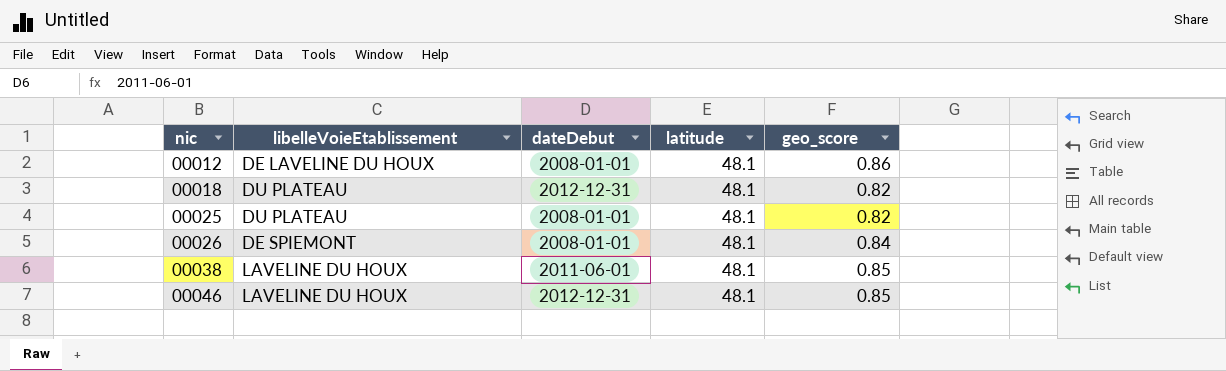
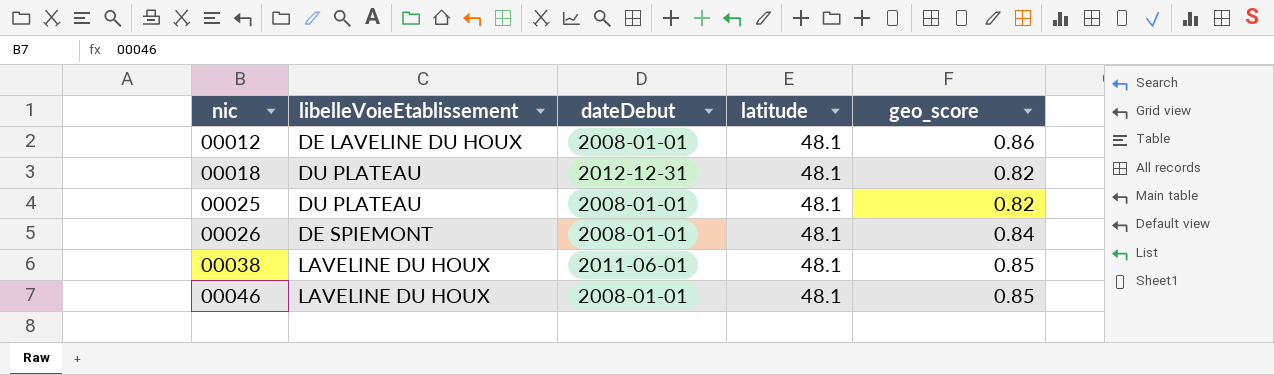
00046 | dateDebut: 2012-12-31 -> 2008-01-01

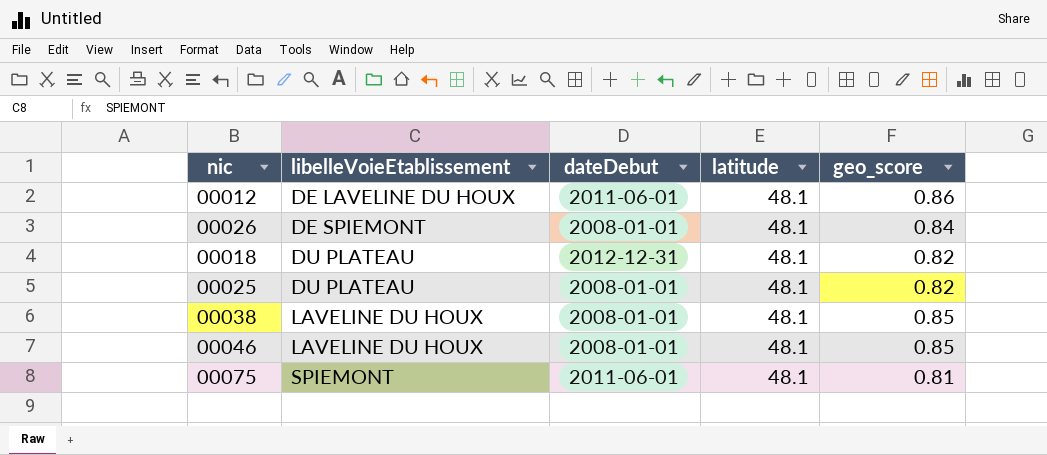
row order: nic ascending -> libelleVoieEtablissement ascending
00012 | dateDebut: 2008-01-01 -> 2011-06-01
00038 | dateDebut: 2011-06-01 -> 2008-01-01
row 00075: none -> SPIEMONT | 2011-06-01 | 48.1 | 0.81

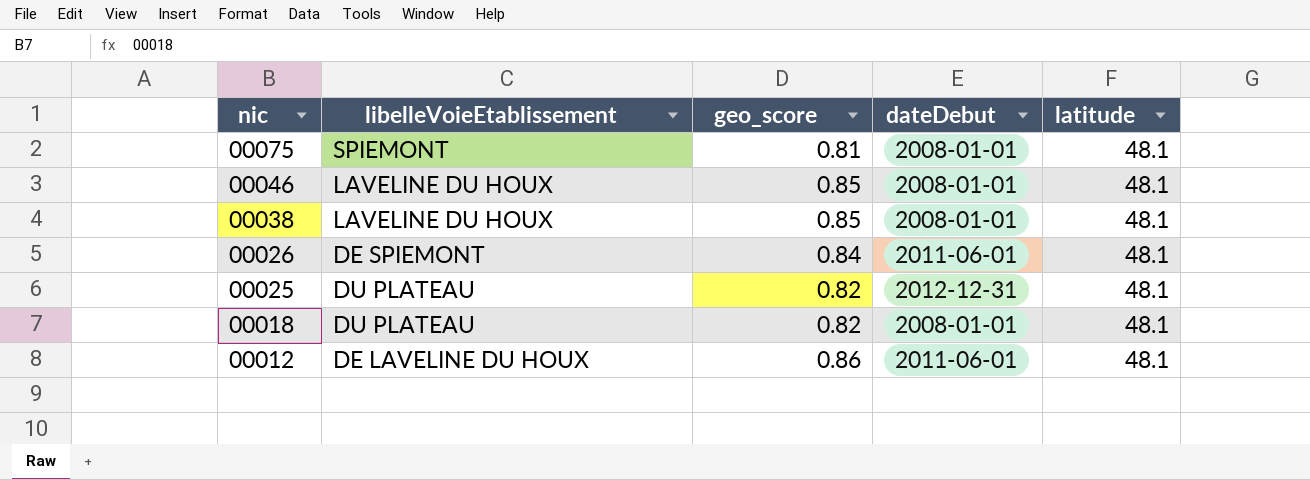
row order: libelleVoieEtablissement ascending -> nic descending
column geo_score | position: 5 -> 3
00075 | dateDebut: 2011-06-01 -> 2008-01-01
00026 | dateDebut: 2008-01-01 -> 2011-06-01
00025 | dateDebut: 2008-01-01 -> 2012-12-31
00018 | dateDebut: 2012-12-31 -> 2008-01-01

